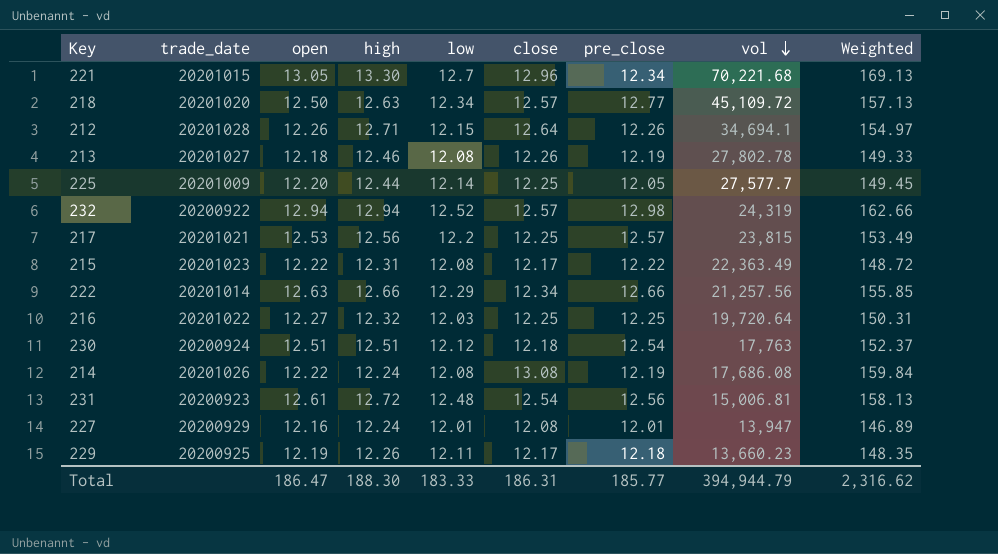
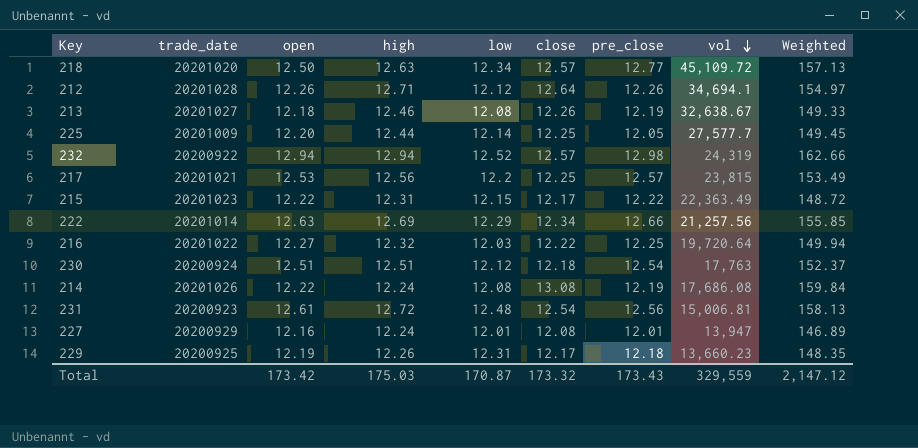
row 221: 20201015 | 13.05 | 13.30 | 12.7 | 12.96 | 12.34 | 70,221.68 | 169.13 -> none
212 | low: 12.15 -> 12.12
213 | vol: 27,802.78 -> 32,638.67
215 | low: 12.08 -> 12.15
222 | high: 12.66 -> 12.69
216 | close: 12.25 -> 12.22
216 | Weighted: 150.31 -> 149.94
229 | low: 12.11 -> 12.31
Total | open: 186.47 -> 173.42
Total | high: 188.30 -> 175.03
Total | low: 183.33 -> 170.87
Total | close: 186.31 -> 173.32
Total | pre_close: 185.77 -> 173.43
Total | vol: 394,944.79 -> 329,559
Total | Weighted: 2,316.62 -> 2,147.12

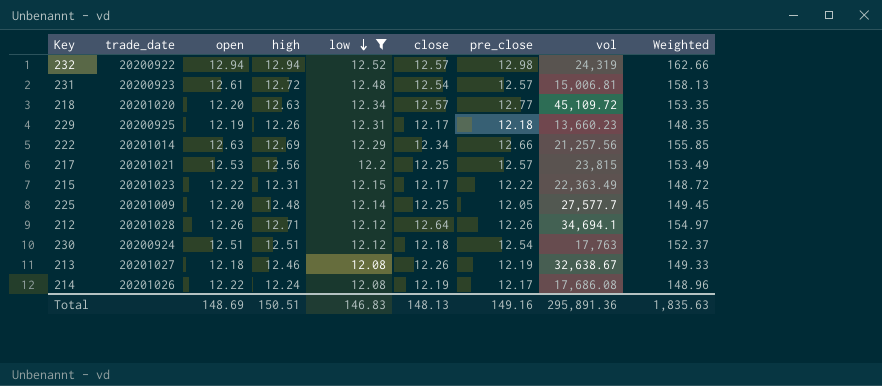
filter: none -> low >= 12.08
row order: vol descending -> low descending
231 | pre_close: 12.56 -> 12.57
218 | open: 12.50 -> 12.20
218 | Weighted: 157.13 -> 153.35
225 | high: 12.44 -> 12.48
214 | close: 13.08 -> 12.19
214 | pre_close: 12.19 -> 12.17
214 | Weighted: 159.84 -> 148.96
Total | open: 173.42 -> 148.69
Total | high: 175.03 -> 150.51
Total | low: 170.87 -> 146.83
Total | close: 173.32 -> 148.13
Total | pre_close: 173.43 -> 149.16
Total | vol: 329,559 -> 295,891.36
Total | Weighted: 2,147.12 -> 1,835.63

